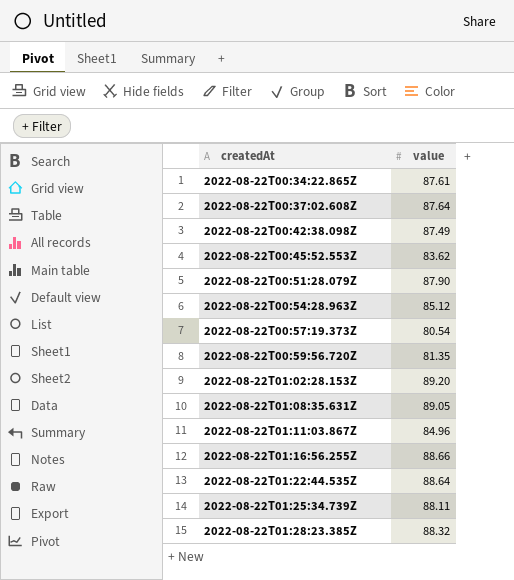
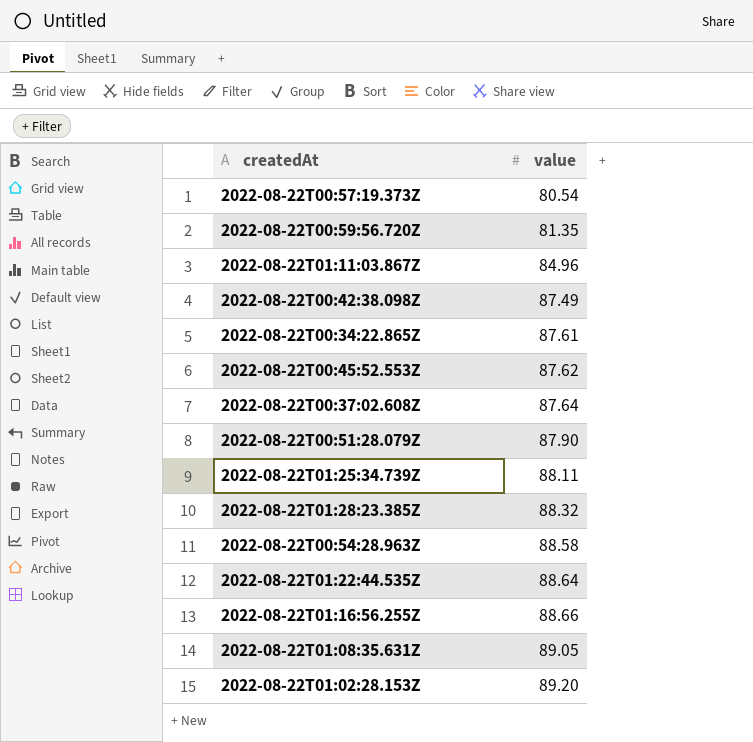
row order: createdAt ascending -> value ascending
2022-08-22T00:45:52.553Z | value: 83.62 -> 87.62
2022-08-22T00:54:28.963Z | value: 85.12 -> 88.58

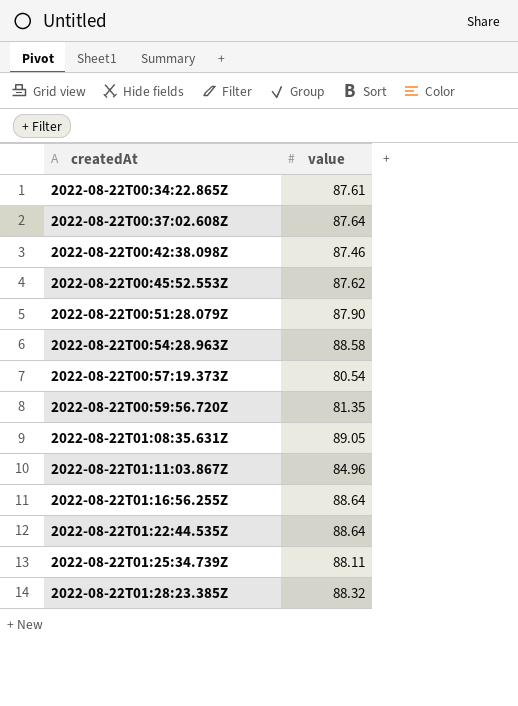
row order: value ascending -> createdAt ascending
row 2022-08-22T01:02:28.153Z: 89.20 -> none
2022-08-22T00:42:38.098Z | value: 87.49 -> 87.46
2022-08-22T01:16:56.255Z | value: 88.66 -> 88.64

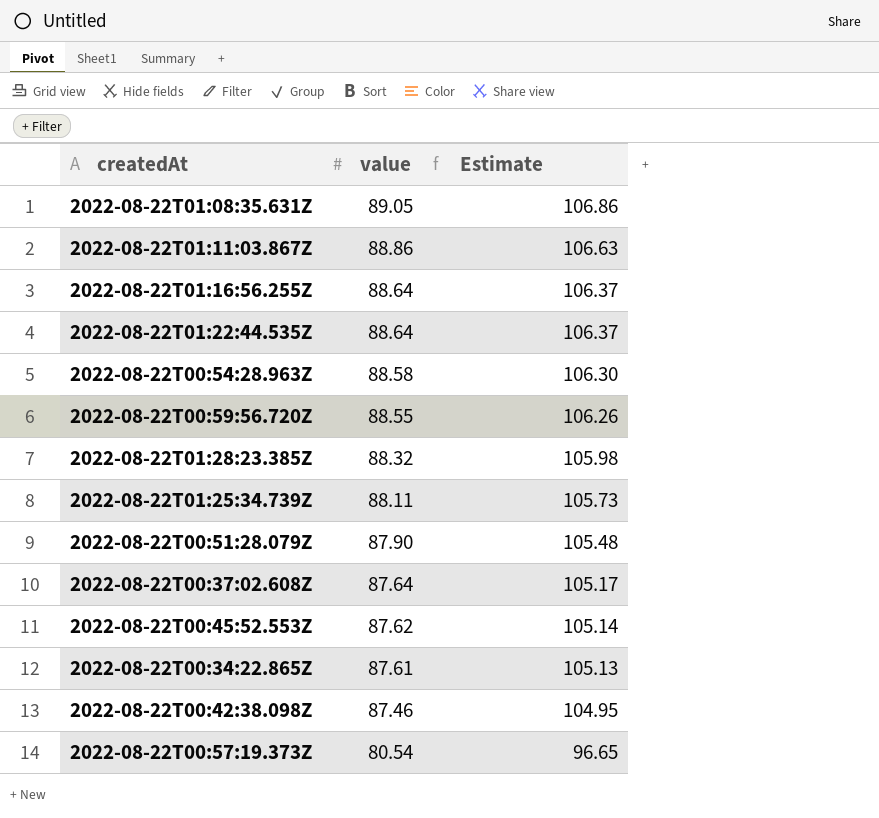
row order: createdAt ascending -> value descending
column Estimate | formula: none -> [value] * 1.2
2022-08-22T01:11:03.867Z | value: 84.96 -> 88.86
2022-08-22T00:59:56.720Z | value: 81.35 -> 88.55

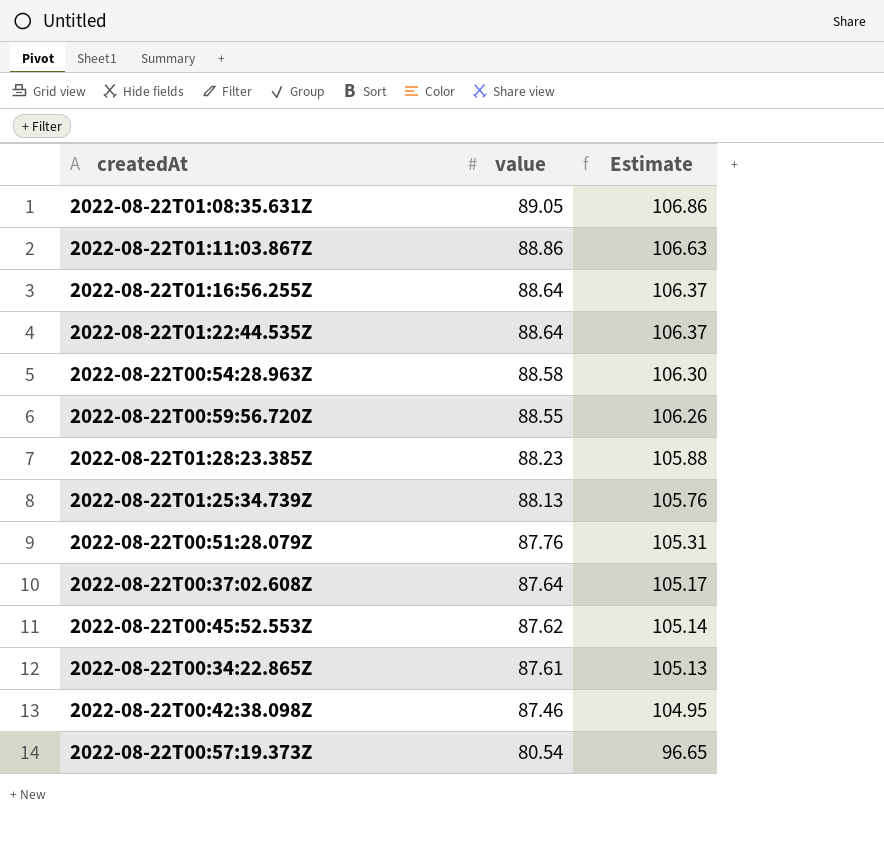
2022-08-22T01:28:23.385Z | value: 88.32 -> 88.23
2022-08-22T01:28:23.385Z | Estimate: 105.98 -> 105.88
2022-08-22T01:25:34.739Z | value: 88.11 -> 88.13
2022-08-22T01:25:34.739Z | Estimate: 105.73 -> 105.76
2022-08-22T00:51:28.079Z | value: 87.90 -> 87.76
2022-08-22T00:51:28.079Z | Estimate: 105.48 -> 105.31

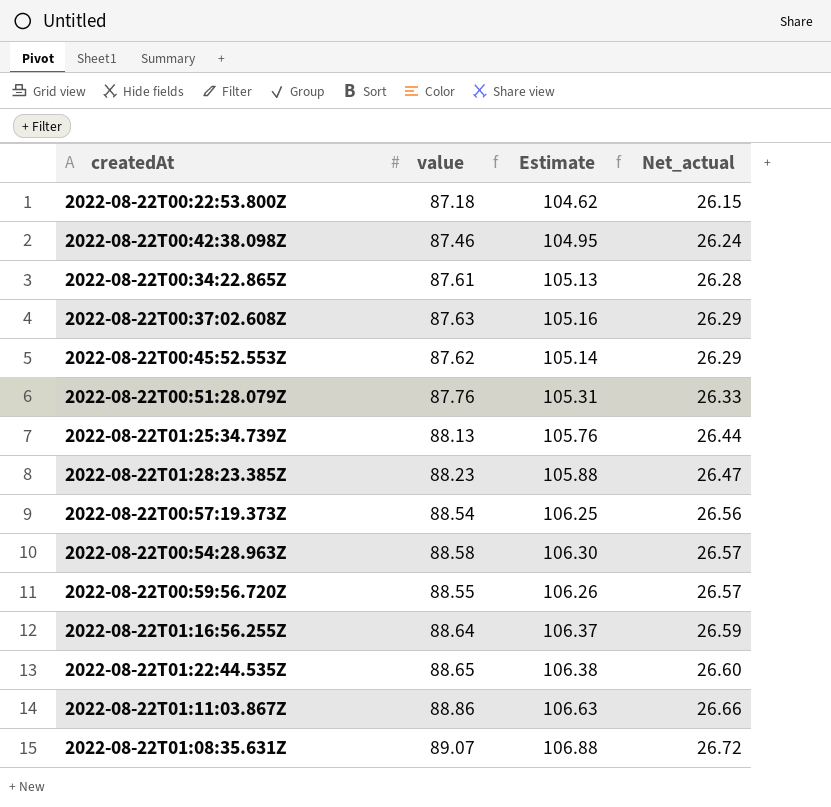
row order: value descending -> Net_actual ascending
column Net_actual | formula: none -> [value] * 0.3
row 2022-08-22T00:22:53.800Z: none -> 87.18 | 104.62 | 26.15
2022-08-22T00:37:02.608Z | value: 87.64 -> 87.63
2022-08-22T00:37:02.608Z | Estimate: 105.17 -> 105.16
2022-08-22T00:57:19.373Z | value: 80.54 -> 88.54
2022-08-22T00:57:19.373Z | Estimate: 96.65 -> 106.25
2022-08-22T01:22:44.535Z | value: 88.64 -> 88.65
2022-08-22T01:22:44.535Z | Estimate: 106.37 -> 106.38
2022-08-22T01:08:35.631Z | value: 89.05 -> 89.07
2022-08-22T01:08:35.631Z | Estimate: 106.86 -> 106.88

